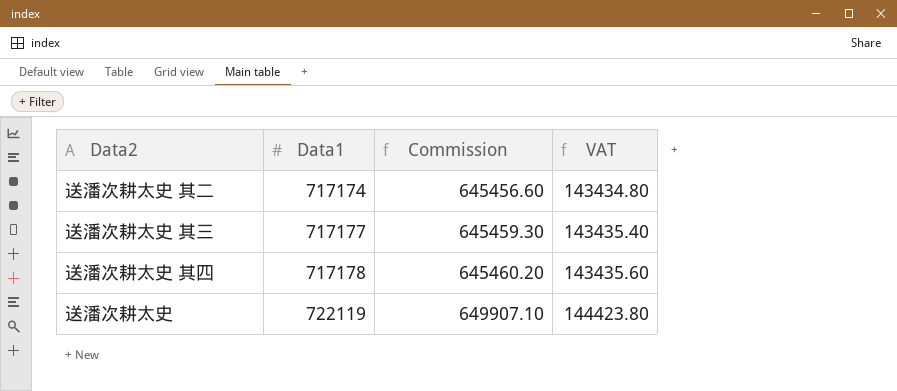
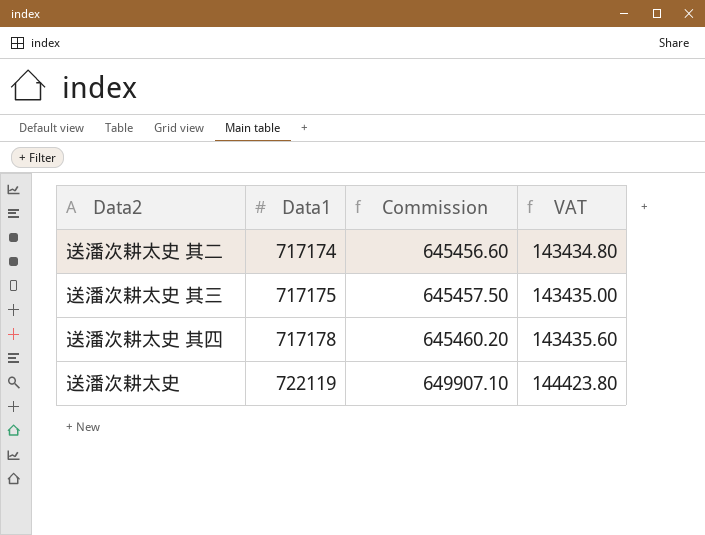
送潘次耕太史 其三 | Data1: 717177 -> 717175
送潘次耕太史 其三 | Commission: 645459.30 -> 645457.50
送潘次耕太史 其三 | VAT: 143435.40 -> 143435.00

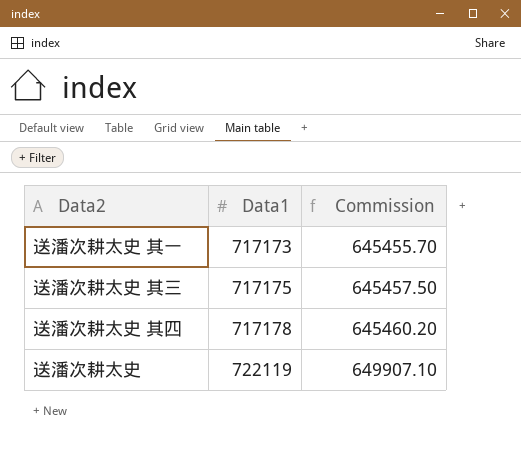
column VAT | formula: [Data1] * 0.2 -> none
row 送潘次耕太史 其二: 717174 | 645456.60 | 143434.80 -> none
row 送潘次耕太史 其一: none -> 717173 | 645455.70

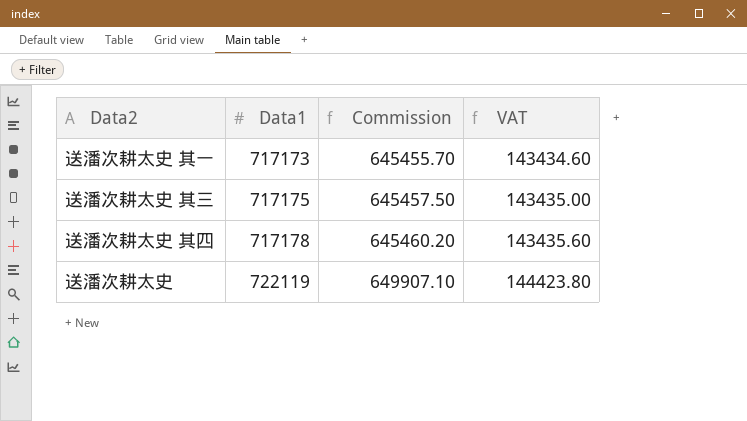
column VAT | formula: none -> [Data1] * 0.2

